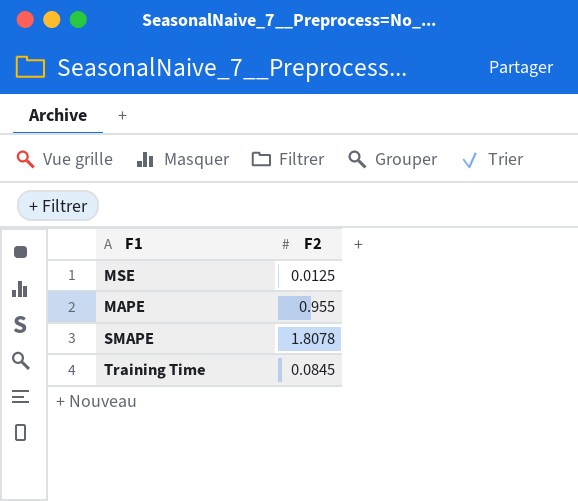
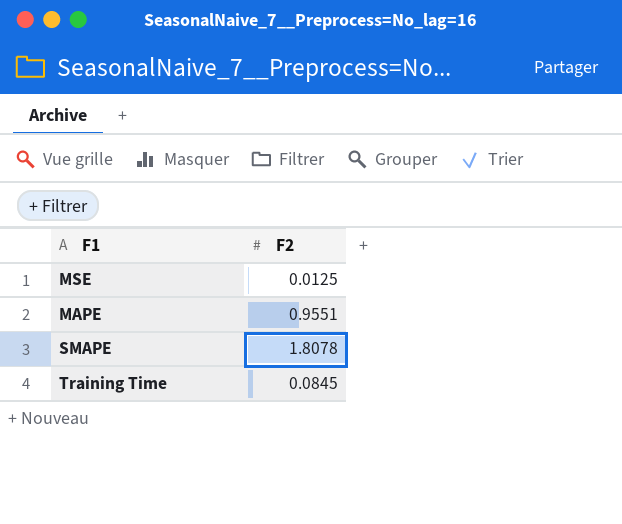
MAPE | F2: 0.955 -> 0.9551

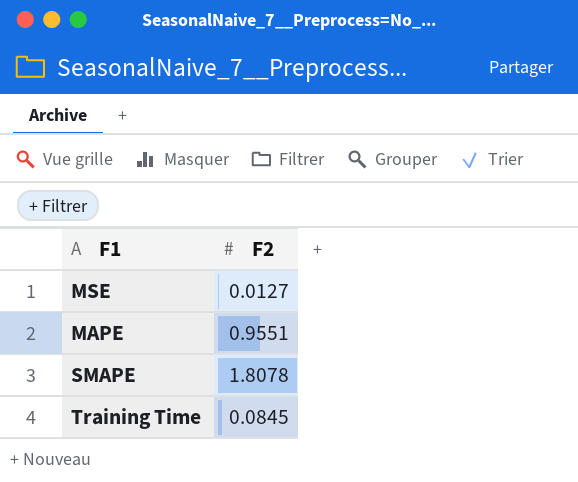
MSE | F2: 0.0125 -> 0.0127

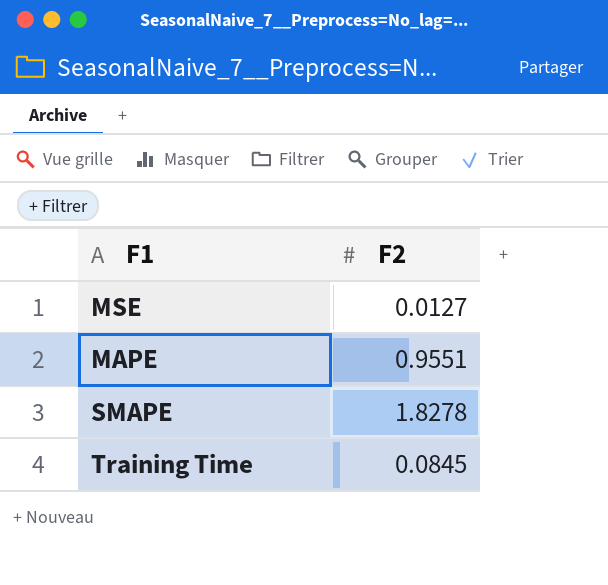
SMAPE | F2: 1.8078 -> 1.8278

